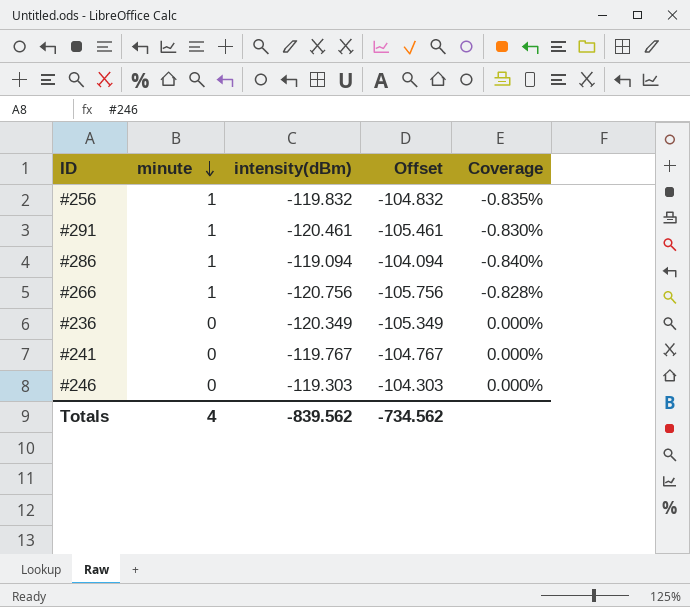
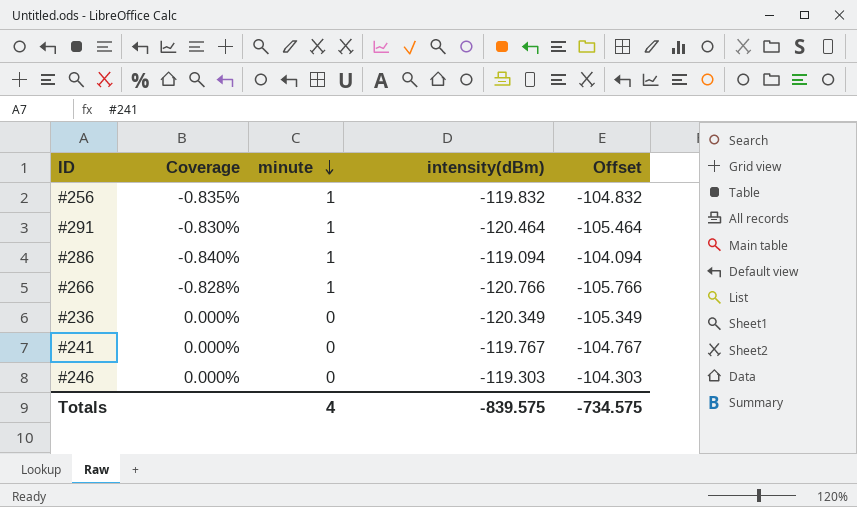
column Coverage | position: 5 -> 2
#291 | intensity(dBm): -120.461 -> -120.464
#291 | Offset: -105.461 -> -105.464
#266 | intensity(dBm): -120.756 -> -120.766
#266 | Offset: -105.756 -> -105.766
Totals | intensity(dBm): -839.562 -> -839.575
Totals | Offset: -734.562 -> -734.575

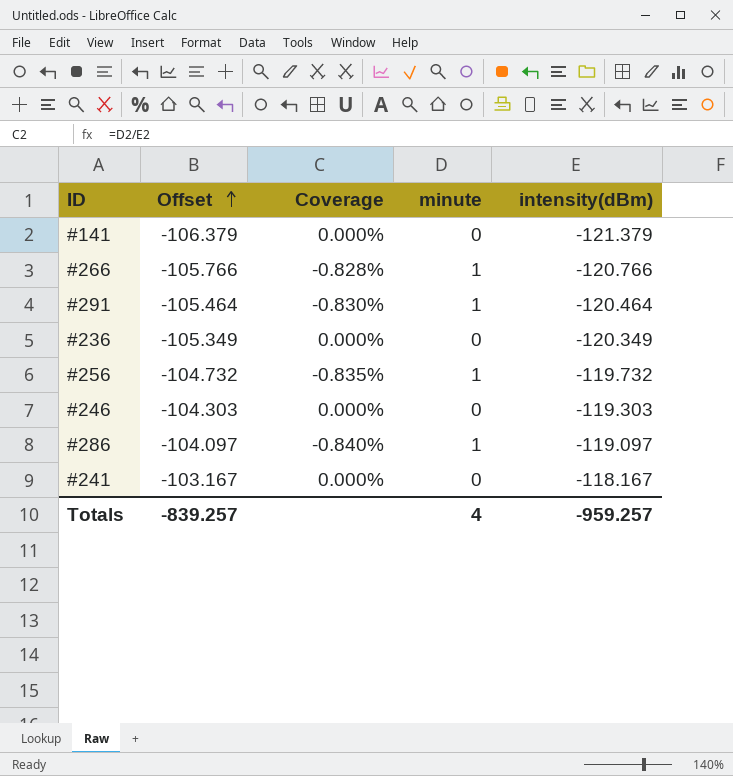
row order: minute descending -> Offset ascending
column Offset | position: 5 -> 2
row #141: none -> -106.379 | 0.000% | 0 | -121.379
#256 | Offset: -104.832 -> -104.732
#256 | intensity(dBm): -119.832 -> -119.732
#286 | Offset: -104.094 -> -104.097
#286 | intensity(dBm): -119.094 -> -119.097
#241 | Offset: -104.767 -> -103.167
#241 | intensity(dBm): -119.767 -> -118.167
Totals | Offset: -734.575 -> -839.257
Totals | intensity(dBm): -839.575 -> -959.257

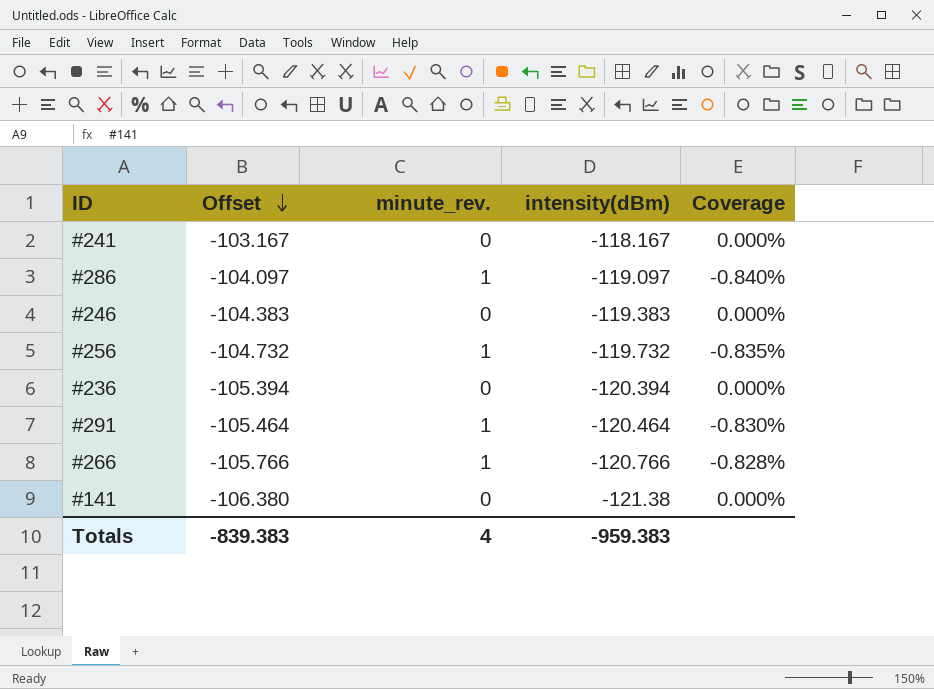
row order: Offset ascending -> Offset descending
column name: minute -> minute_rev.
column Coverage | position: 3 -> 5
#246 | Offset: -104.303 -> -104.383
#246 | intensity(dBm): -119.303 -> -119.383
#236 | Offset: -105.349 -> -105.394
#236 | intensity(dBm): -120.349 -> -120.394
#141 | Offset: -106.379 -> -106.380
#141 | intensity(dBm): -121.379 -> -121.38
Totals | Offset: -839.257 -> -839.383
Totals | intensity(dBm): -959.257 -> -959.383

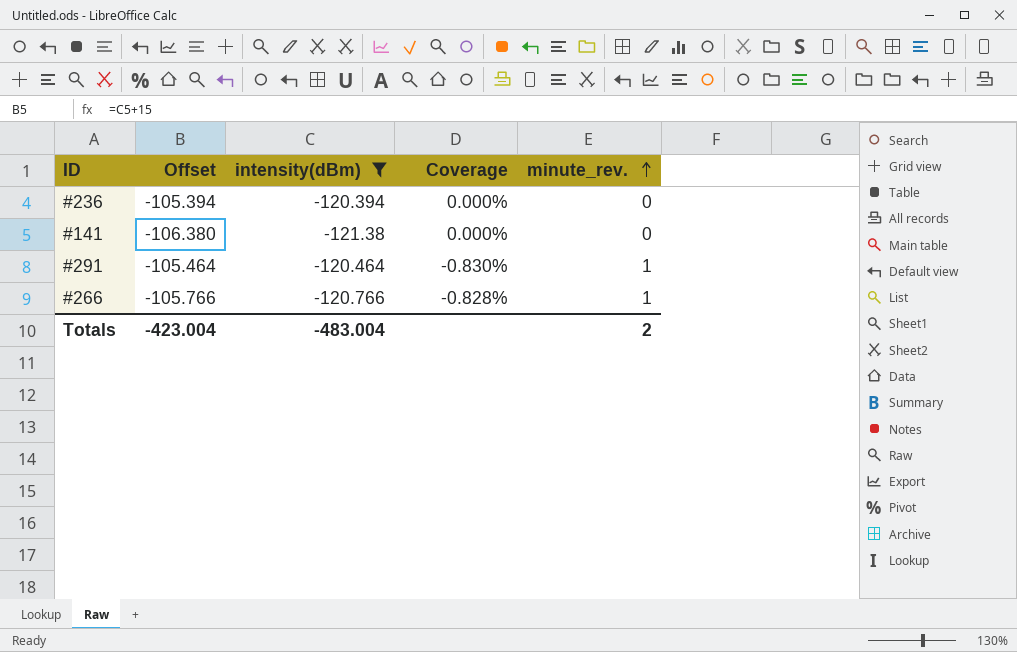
filter: none -> intensity(dBm) <= -120.394
row order: Offset descending -> minute_rev. ascending
column minute_rev. | position: 3 -> 5
Totals | Offset: -839.383 -> -423.004
Totals | intensity(dBm): -959.383 -> -483.004
Totals | minute_rev.: 4 -> 2

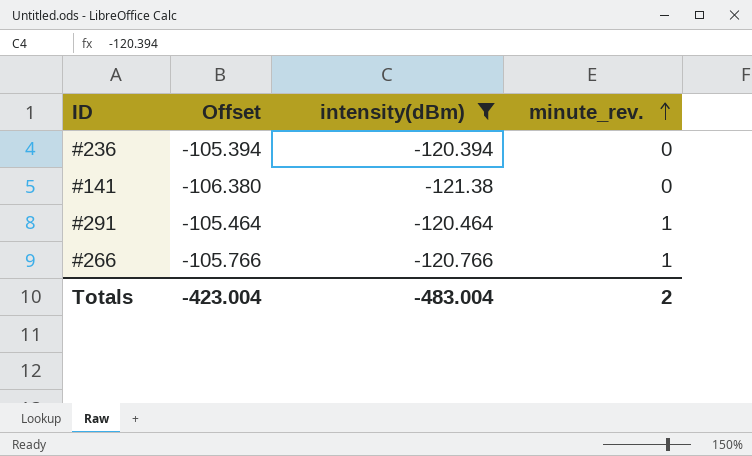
column Coverage | formula: [minute_rev.] / [intensity(dBm)] -> none

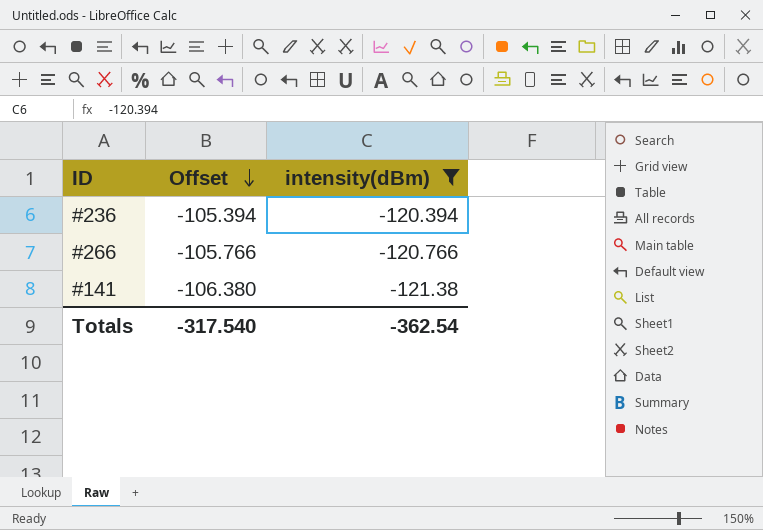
row order: minute_rev. ascending -> Offset descending
column minute_rev. | position: 4 -> none
row #291: -105.464 | -120.464 | 1 -> none
Totals | Offset: -423.004 -> -317.540
Totals | intensity(dBm): -483.004 -> -362.54

